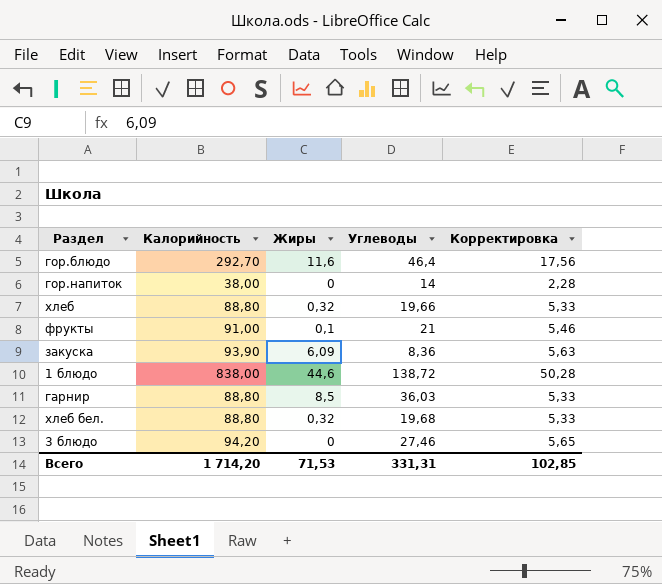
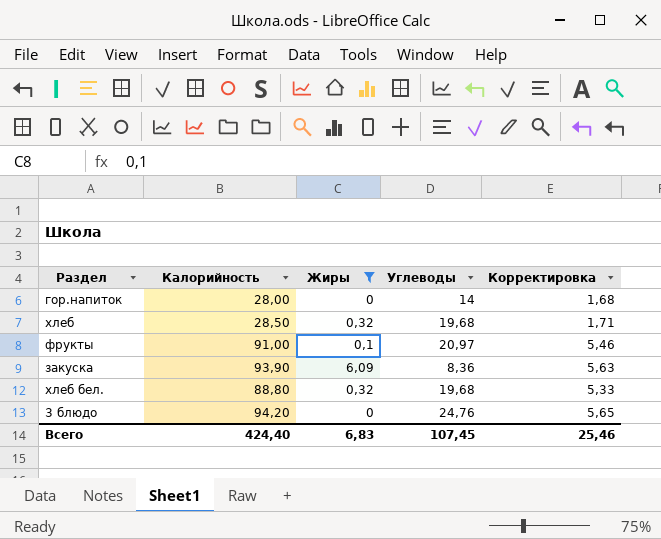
filter: none -> Жиры <= 6,09
гор.напиток | Калорийность: 38,00 -> 28,00
гор.напиток | Корректировка: 2,28 -> 1,68
хлеб | Калорийность: 88,80 -> 28,50
хлеб | Углеводы: 19,66 -> 19,68
хлеб | Корректировка: 5,33 -> 1,71
фрукты | Углеводы: 21 -> 20,97
3 блюдо | Углеводы: 27,46 -> 24,76
Всего | Калорийность: 1 714,20 -> 424,40
Всего | Жиры: 71,53 -> 6,83
Всего | Углеводы: 331,31 -> 107,45
Всего | Корректировка: 102,85 -> 25,46

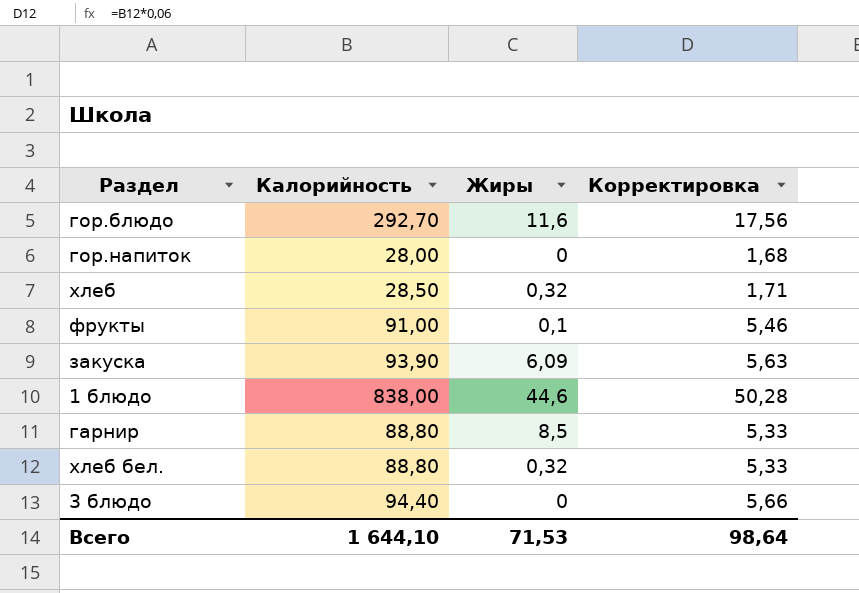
filter: Жиры <= 6,09 -> none
column Углеводы | position: 4 -> none
3 блюдо | Калорийность: 94,20 -> 94,40
3 блюдо | Корректировка: 5,65 -> 5,66
Всего | Калорийность: 424,40 -> 1 644,10
Всего | Жиры: 6,83 -> 71,53
Всего | Корректировка: 25,46 -> 98,64

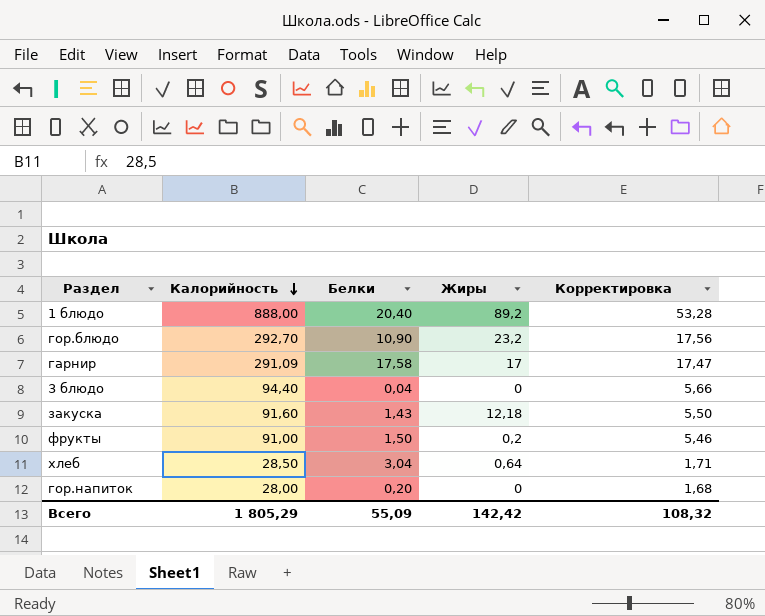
row order: none -> Калорийность descending
column Белки | position: none -> 3
row хлеб бел.: 88,80 | 0,32 | 5,33 -> none
1 блюдо | Калорийность: 838,00 -> 888,00
1 блюдо | Жиры: 44,6 -> 89,2
1 блюдо | Корректировка: 50,28 -> 53,28
гор.блюдо | Жиры: 11,6 -> 23,2
гарнир | Калорийность: 88,80 -> 291,09
гарнир | Жиры: 8,5 -> 17
гарнир | Корректировка: 5,33 -> 17,47
закуска | Калорийность: 93,90 -> 91,60
закуска | Жиры: 6,09 -> 12,18
закуска | Корректировка: 5,63 -> 5,50
фрукты | Жиры: 0,1 -> 0,2
хлеб | Жиры: 0,32 -> 0,64
Всего | Калорийность: 1 644,10 -> 1 805,29
Всего | Жиры: 71,53 -> 142,42
Всего | Корректировка: 98,64 -> 108,32

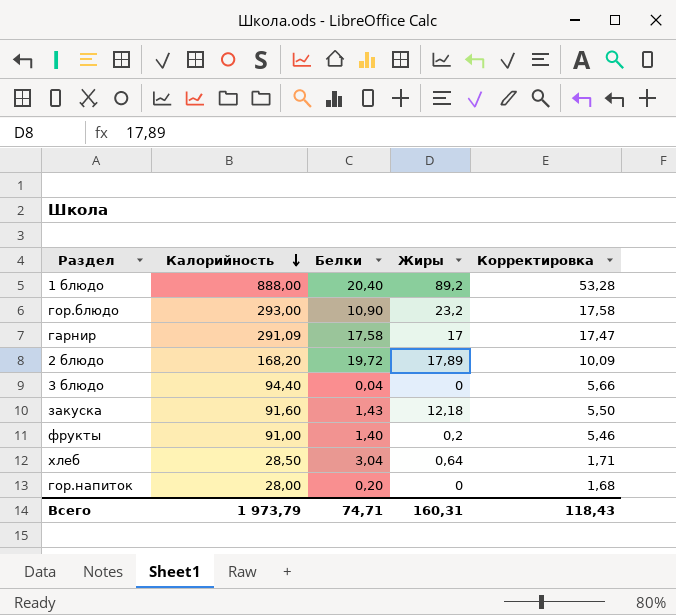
гор.блюдо | Калорийность: 292,70 -> 293,00
гор.блюдо | Корректировка: 17,56 -> 17,58
row 2 блюдо: none -> 168,20 | 19,72 | 17,89 | 10,09
фрукты | Белки: 1,50 -> 1,40
Всего | Калорийность: 1 805,29 -> 1 973,79
Всего | Белки: 55,09 -> 74,71
Всего | Жиры: 142,42 -> 160,31
Всего | Корректировка: 108,32 -> 118,43

